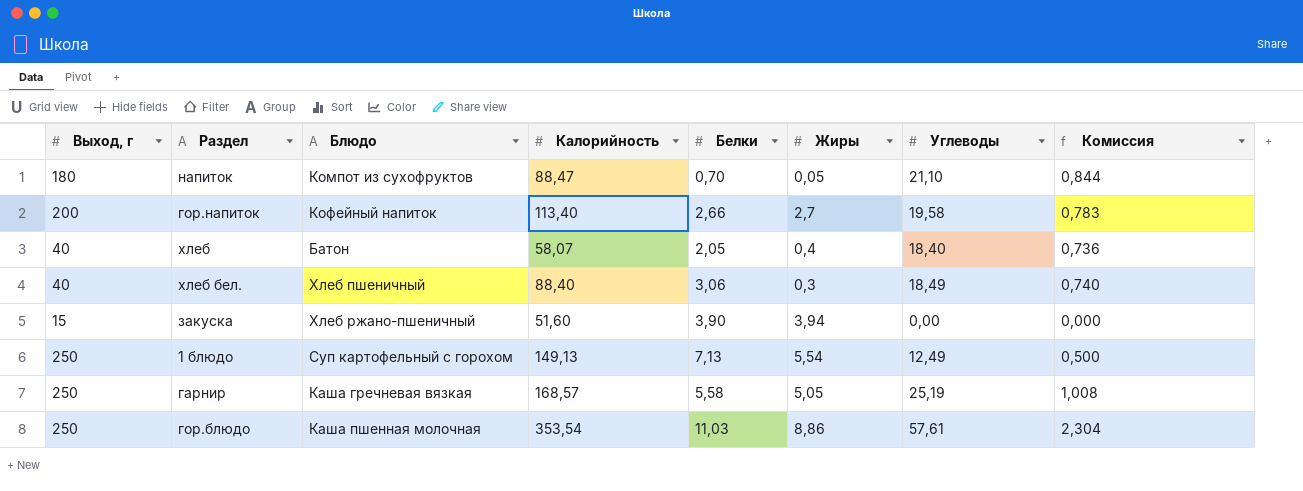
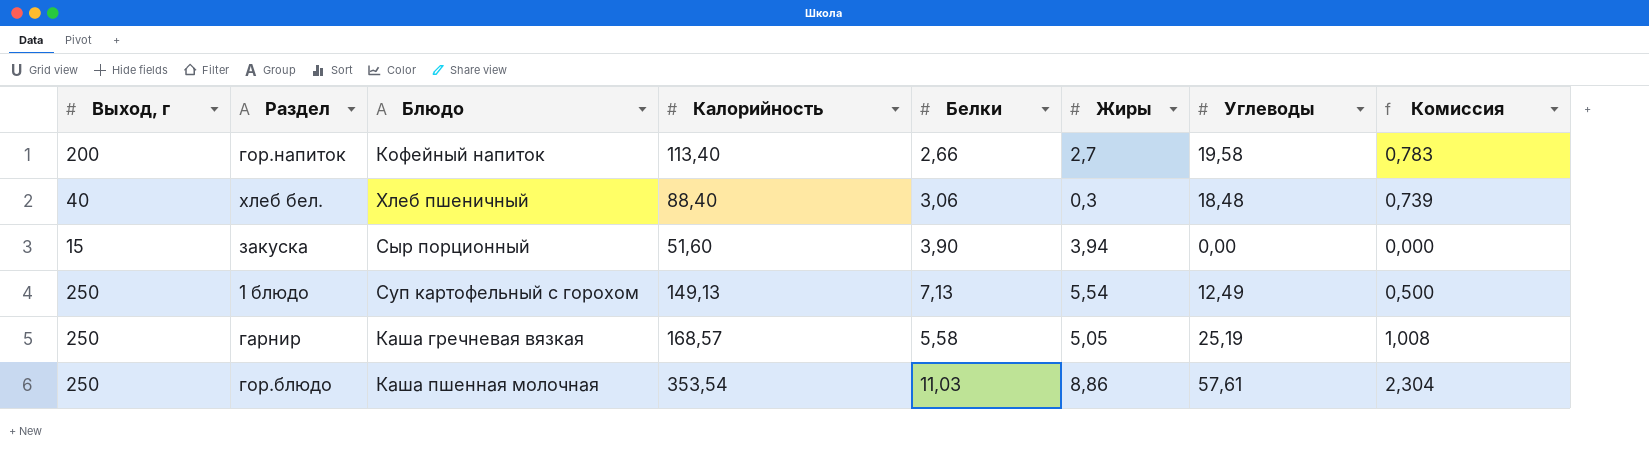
row напиток: 180 | Компот из сухофруктов | 88,47 | 0,70 | 0,05 | 21,10 | 0,844 -> none
row хлеб: 40 | Батон | 58,07 | 2,05 | 0,4 | 18,40 | 0,736 -> none
хлеб бел. | Углеводы: 18,49 -> 18,48
хлеб бел. | Комиссия: 0,740 -> 0,739
закуска | Блюдо: Хлеб ржано-пшеничный -> Сыр порционный

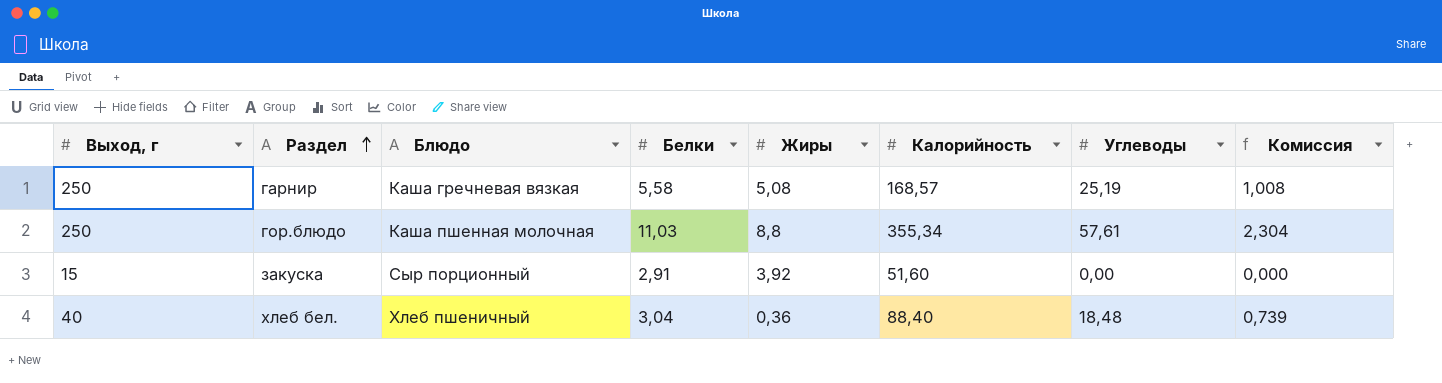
row order: none -> Раздел ascending
column Калорийность | position: 4 -> 6
row гор.напиток: 200 | Кофейный напиток | 113,40 | 2,66 | 2,7 | 19,58 | 0,783 -> none
row 1 блюдо: 250 | Суп картофельный с горохом | 149,13 | 7,13 | 5,54 | 12,49 | 0,500 -> none
гарнир | Жиры: 5,05 -> 5,08
гор.блюдо | Жиры: 8,86 -> 8,8
гор.блюдо | Калорийность: 353,54 -> 355,34
закуска | Белки: 3,90 -> 2,91
закуска | Жиры: 3,94 -> 3,92
хлеб бел. | Белки: 3,06 -> 3,04
хлеб бел. | Жиры: 0,3 -> 0,36

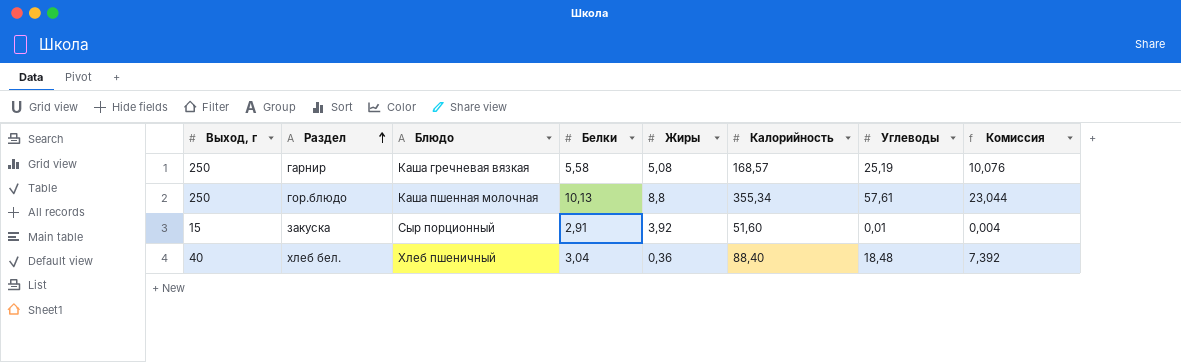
column Комиссия | formula: [Углеводы] * 0,04 -> [Углеводы] * 0,4
гор.блюдо | Белки: 11,03 -> 10,13
закуска | Углеводы: 0,00 -> 0,01

